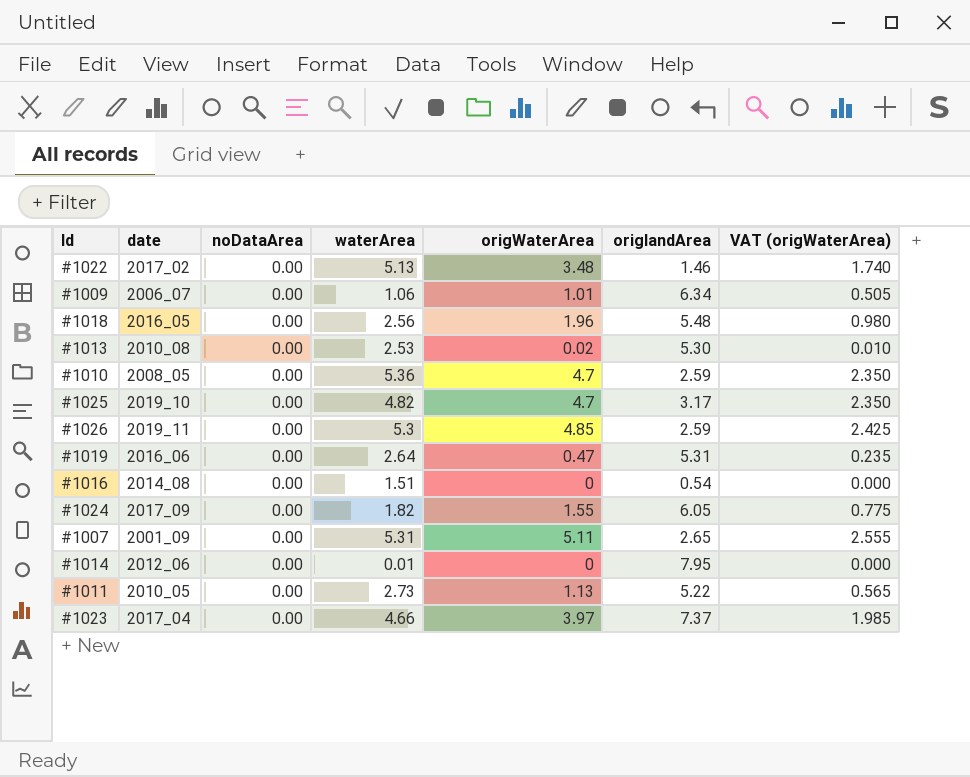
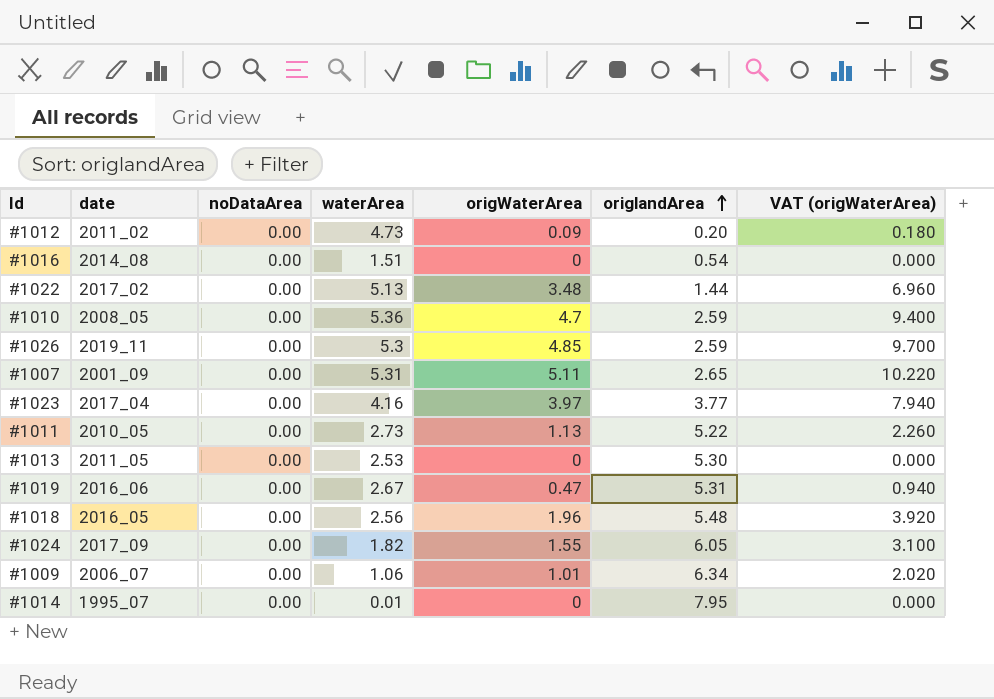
row order: none -> origlandArea ascending
column VAT (origWaterArea) | formula: [origWaterArea] * 0.5 -> [origWaterArea] * 2
row #1025: 2019_10 | 0.00 | 4.82 | 4.7 | 3.17 | 2.350 -> none
row #1012: none -> 2011_02 | 0.00 | 4.73 | 0.09 | 0.20 | 0.180
#1022 | origlandArea: 1.46 -> 1.44
#1023 | waterArea: 4.66 -> 4.16
#1023 | origlandArea: 7.37 -> 3.77
#1013 | date: 2010_08 -> 2011_05
#1013 | origWaterArea: 0.02 -> 0
#1019 | waterArea: 2.64 -> 2.67
#1014 | date: 2012_06 -> 1995_07

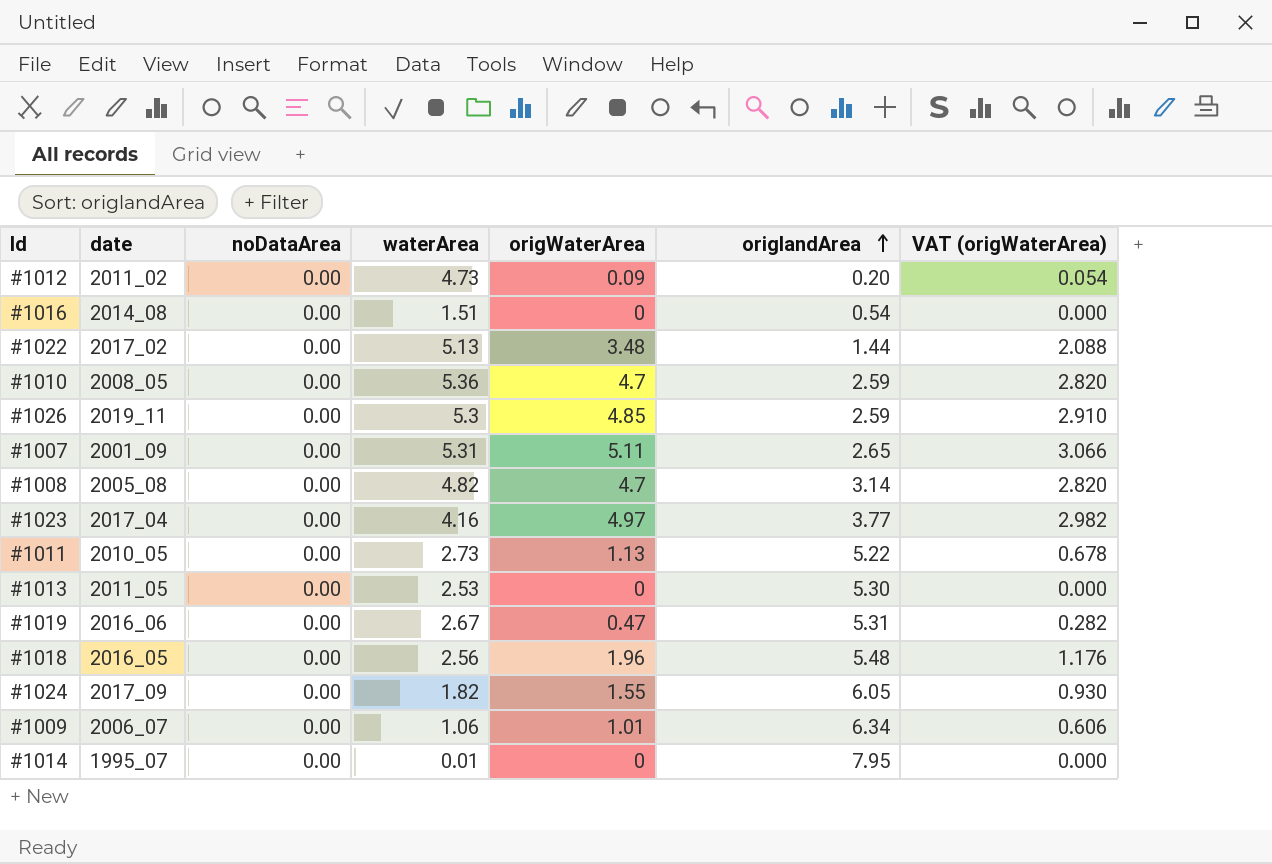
column VAT (origWaterArea) | formula: [origWaterArea] * 2 -> [origWaterArea] * 0.6
row #1008: none -> 2005_08 | 0.00 | 4.82 | 4.7 | 3.14 | 2.820
#1023 | origWaterArea: 3.97 -> 4.97

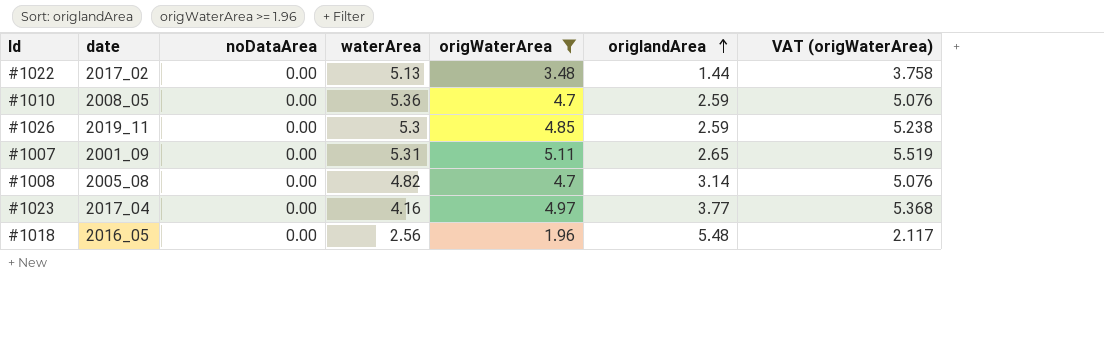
filter: none -> origWaterArea >= 1.96
column VAT (origWaterArea) | formula: [origWaterArea] * 0.6 -> [origWaterArea] * 1.08

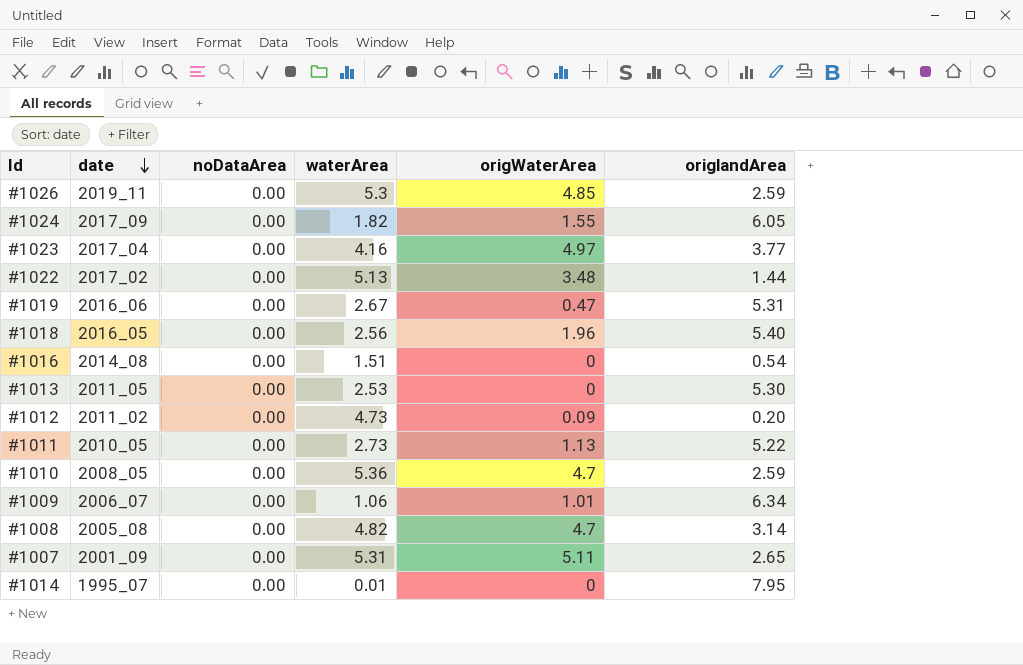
filter: origWaterArea >= 1.96 -> none
row order: origlandArea ascending -> date descending
column VAT (origWaterArea) | formula: [origWaterArea] * 1.08 -> none
#1018 | origlandArea: 5.48 -> 5.40

